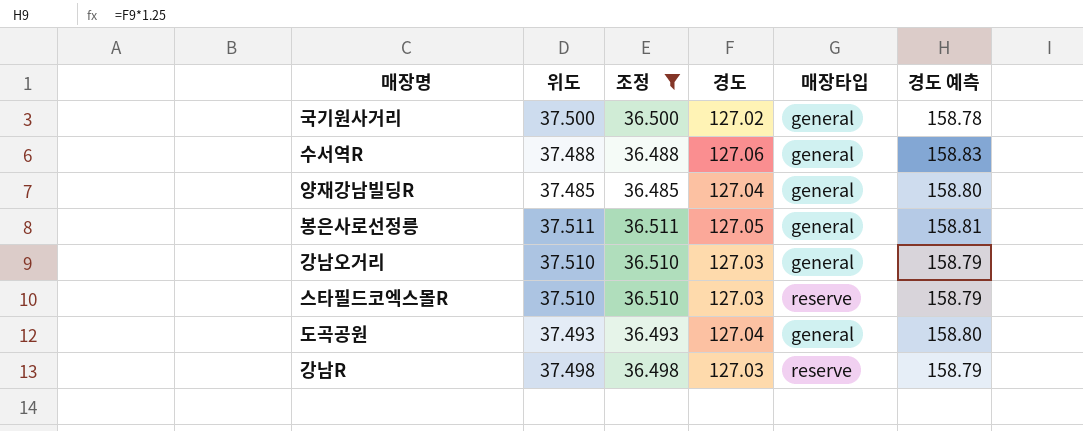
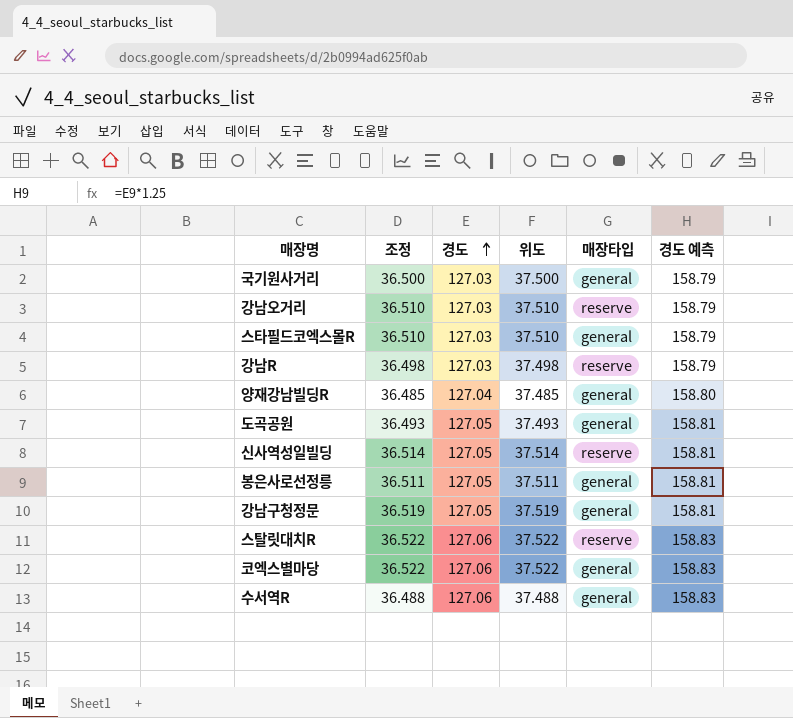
filter: 조정 <= 36.511 -> none
row order: none -> 경도 ascending
column 위도 | position: 2 -> 4
국기원사거리 | 경도: 127.02 -> 127.03
국기원사거리 | 경도 예측: 158.78 -> 158.79
강남오거리 | 매장타입: general -> reserve
스타필드코엑스몰R | 매장타입: reserve -> general
도곡공원 | 경도: 127.04 -> 127.05
도곡공원 | 경도 예측: 158.80 -> 158.81

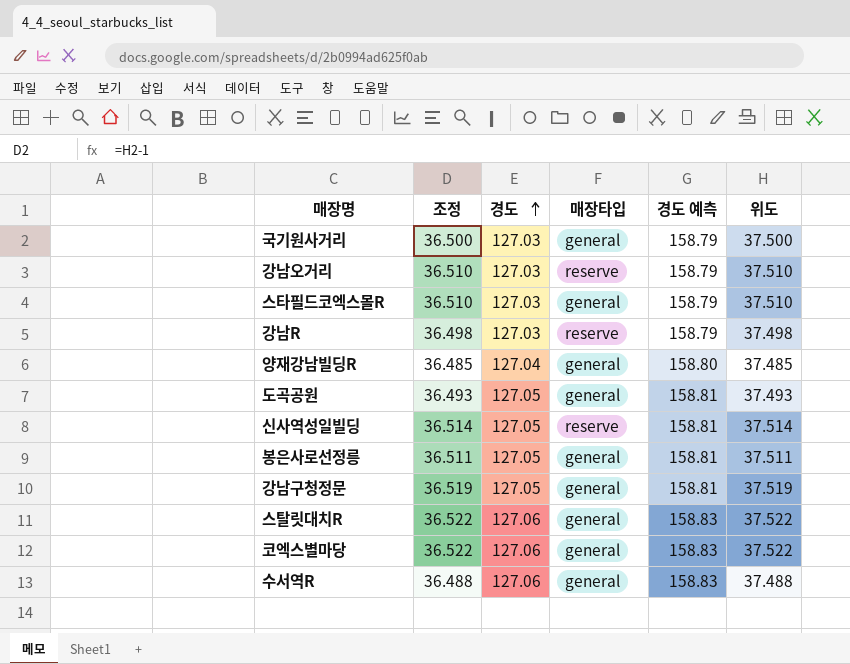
column 위도 | position: 4 -> 6
스탈릿대치R | 매장타입: reserve -> general

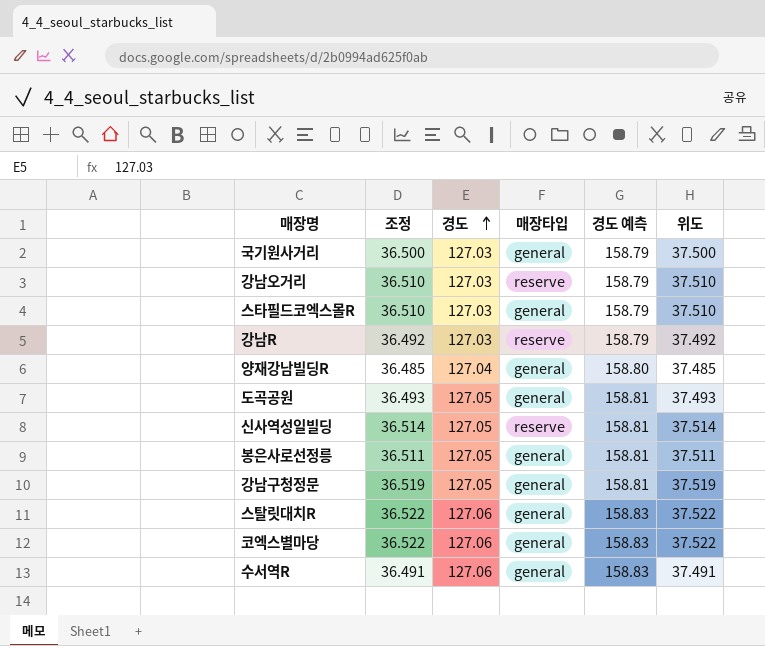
강남R | 조정: 36.498 -> 36.492
강남R | 위도: 37.498 -> 37.492
수서역R | 조정: 36.488 -> 36.491
수서역R | 위도: 37.488 -> 37.491

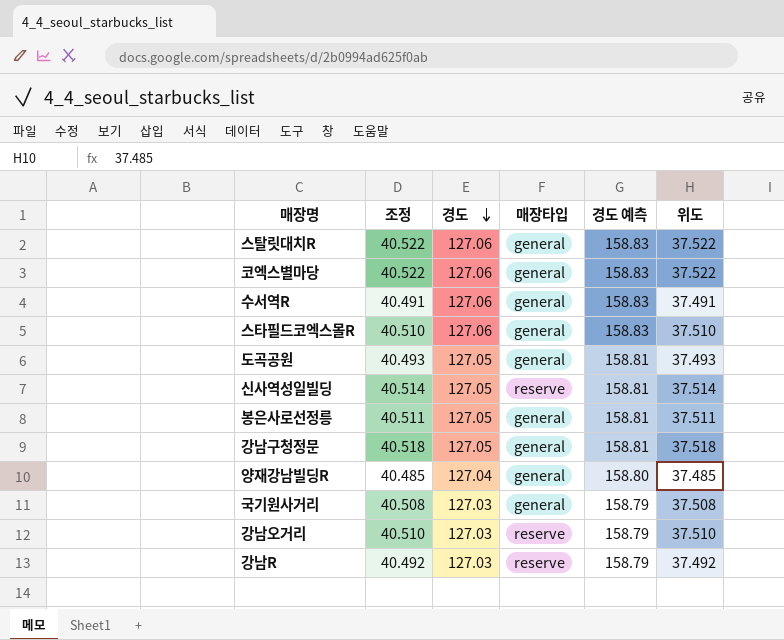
row order: 경도 ascending -> 경도 descending
column 조정 | formula: [위도] - 1 -> [위도] + 3
스타필드코엑스몰R | 경도: 127.03 -> 127.06
스타필드코엑스몰R | 경도 예측: 158.79 -> 158.83
강남구청정문 | 위도: 37.519 -> 37.518
국기원사거리 | 위도: 37.500 -> 37.508

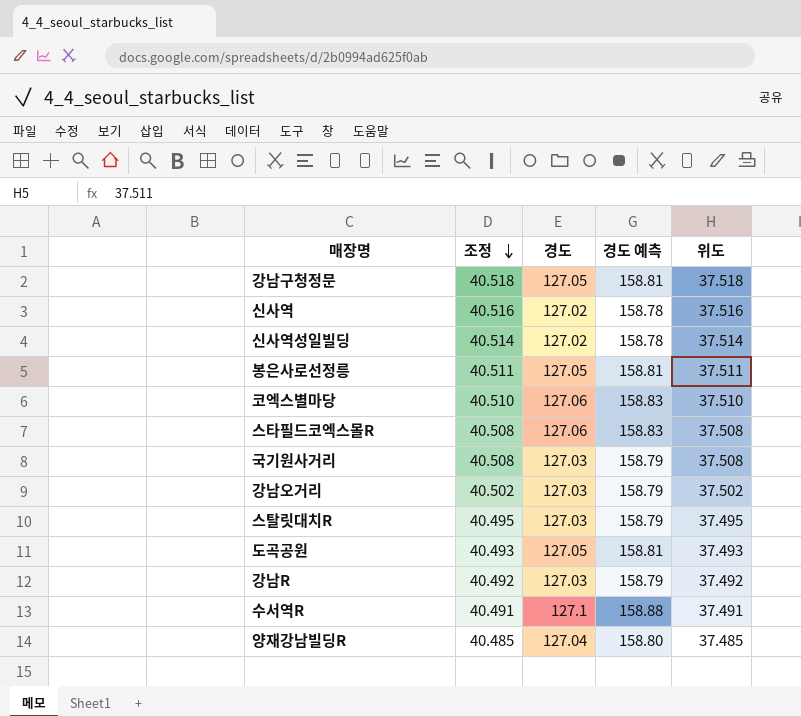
row order: 경도 descending -> 조정 descending
column 매장타입 | position: 4 -> none
row 신사역: none -> 40.516 | 127.02 | 158.78 | 37.516
신사역성일빌딩 | 경도: 127.05 -> 127.02
신사역성일빌딩 | 경도 예측: 158.81 -> 158.78
코엑스별마당 | 조정: 40.522 -> 40.510
코엑스별마당 | 위도: 37.522 -> 37.510
스타필드코엑스몰R | 조정: 40.510 -> 40.508
스타필드코엑스몰R | 위도: 37.510 -> 37.508
강남오거리 | 조정: 40.510 -> 40.502
강남오거리 | 위도: 37.510 -> 37.502
스탈릿대치R | 조정: 40.522 -> 40.495
스탈릿대치R | 경도: 127.06 -> 127.03
스탈릿대치R | 경도 예측: 158.83 -> 158.79
스탈릿대치R | 위도: 37.522 -> 37.495
수서역R | 경도: 127.06 -> 127.1
수서역R | 경도 예측: 158.83 -> 158.88

